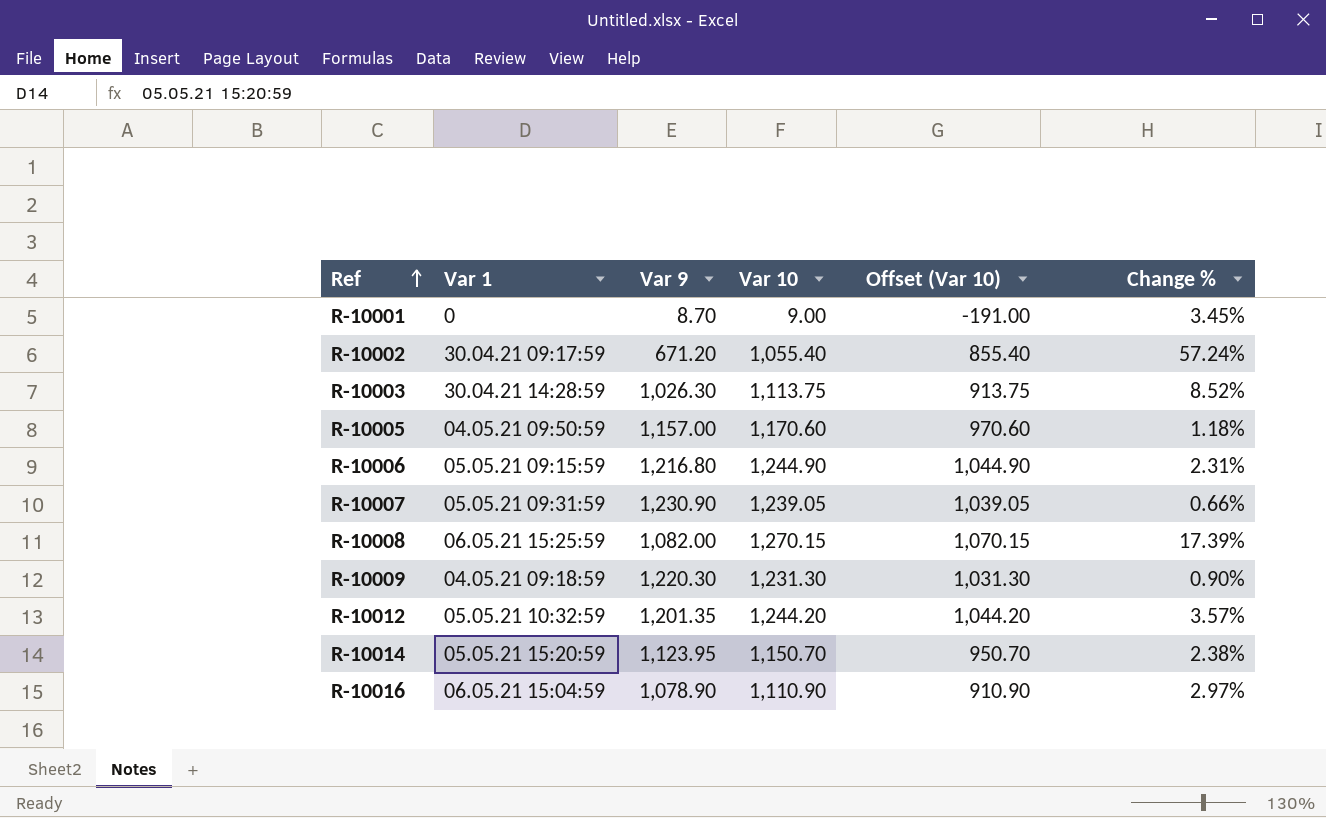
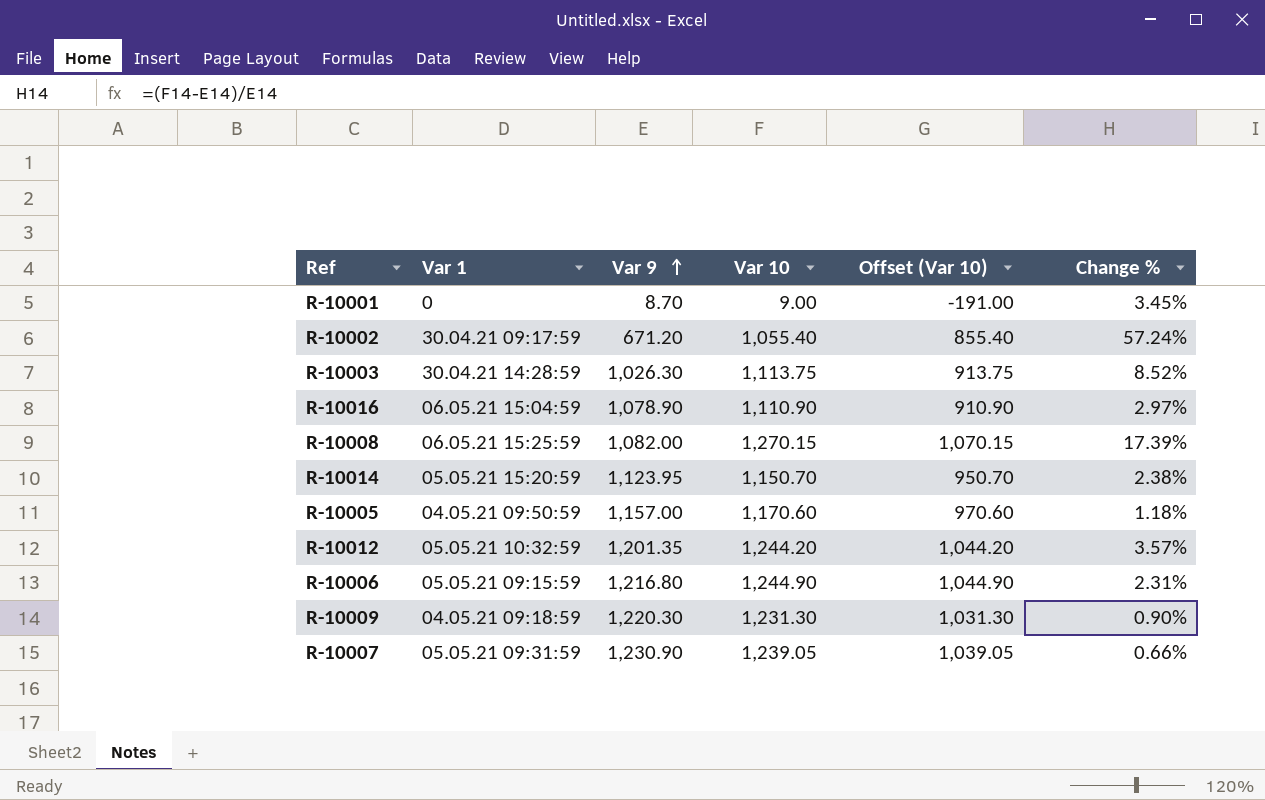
row order: Ref ascending -> Var 9 ascending

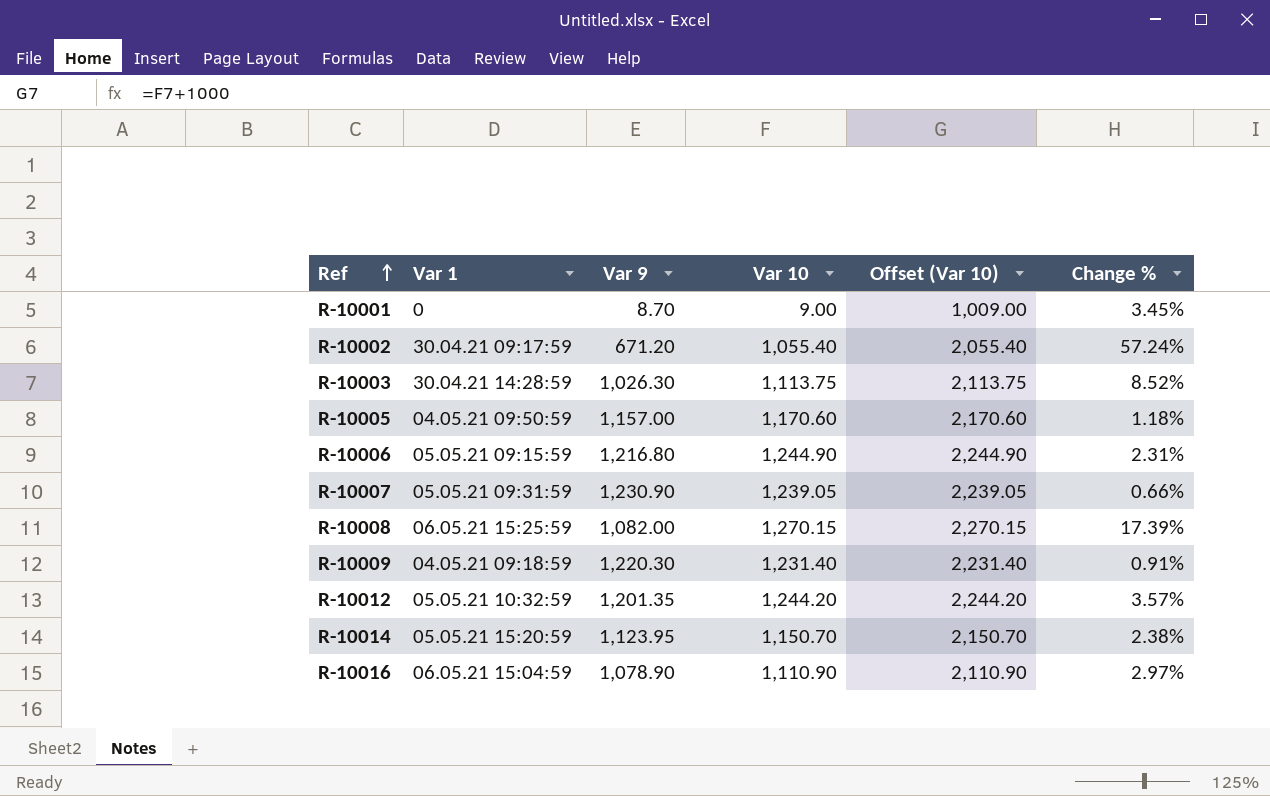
row order: Var 9 ascending -> Ref ascending
column Offset (Var 10) | formula: [Var 10] - 200 -> [Var 10] + 1000
R-10009 | Var 10: 1,231.30 -> 1,231.40
R-10009 | Change %: 0.90% -> 0.91%

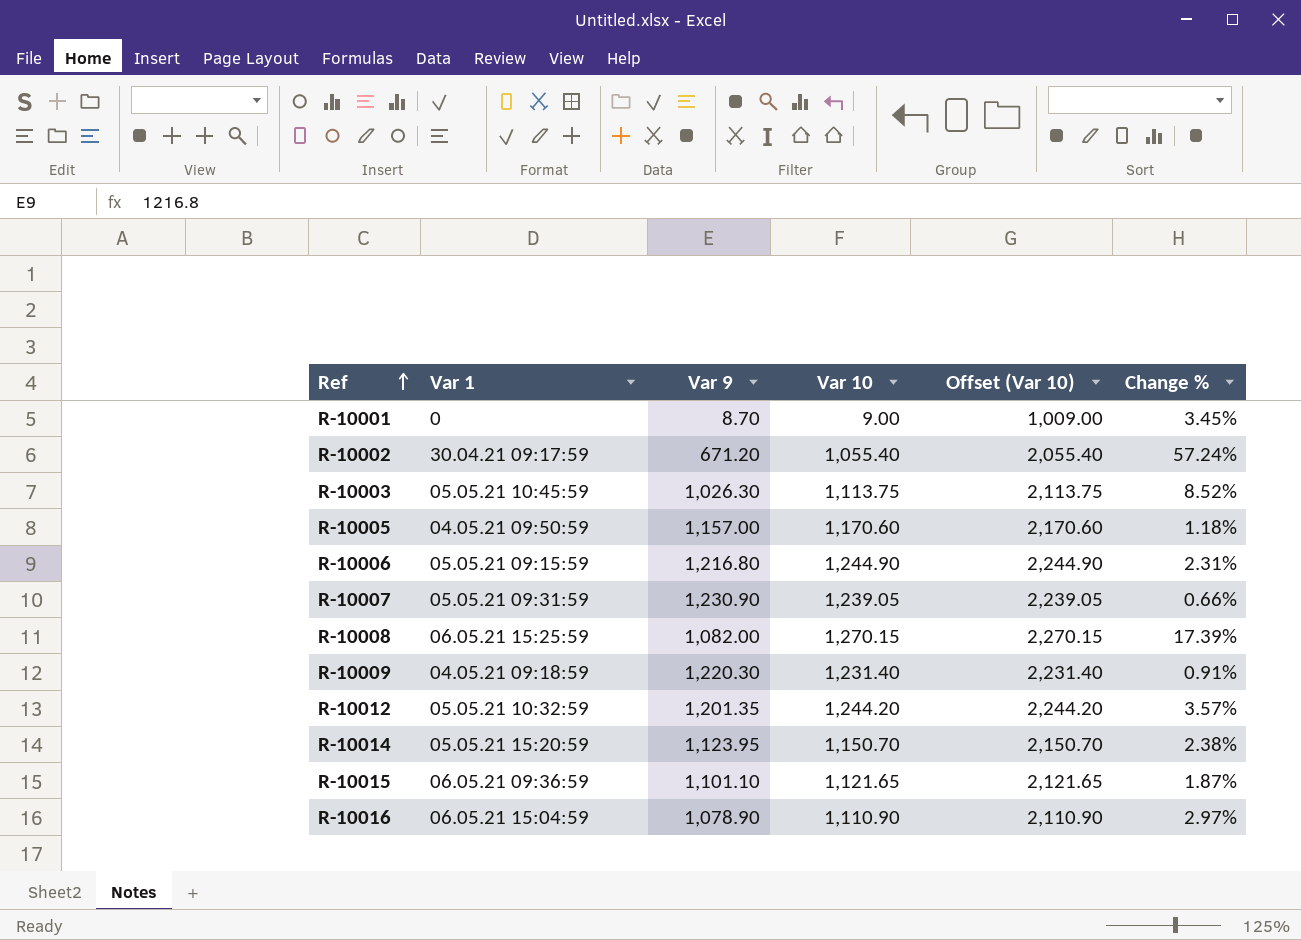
R-10003 | Var 1: 30.04.21 14:28:59 -> 05.05.21 10:45:59
row R-10015: none -> 06.05.21 09:36:59 | 1,101.10 | 1,121.65 | 2,121.65 | 1.87%

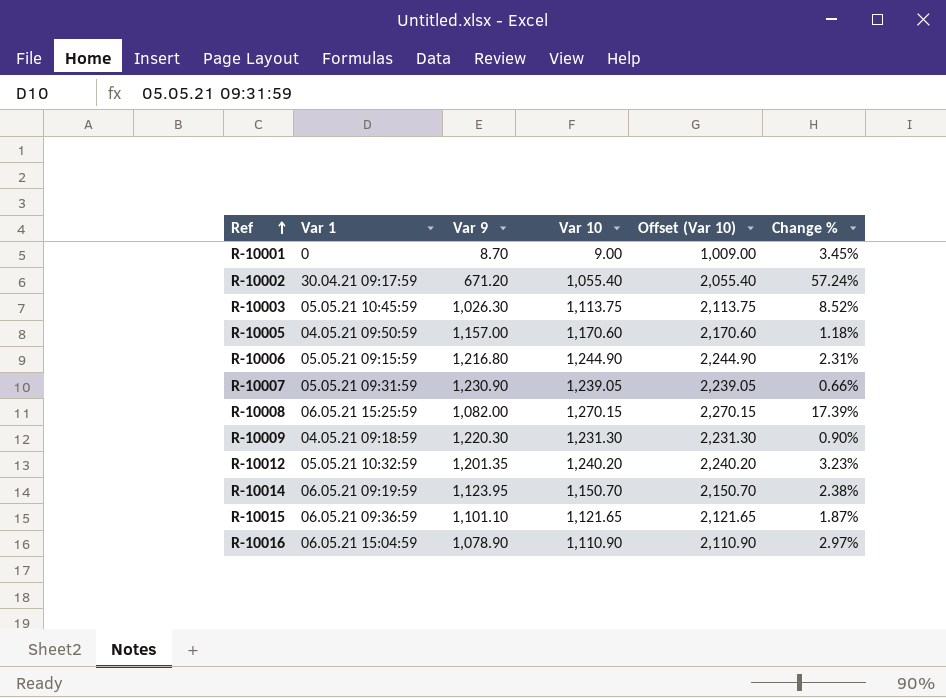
R-10009 | Var 10: 1,231.40 -> 1,231.30
R-10009 | Offset (Var 10): 2,231.40 -> 2,231.30
R-10009 | Change %: 0.91% -> 0.90%
R-10012 | Var 10: 1,244.20 -> 1,240.20
R-10012 | Offset (Var 10): 2,244.20 -> 2,240.20
R-10012 | Change %: 3.57% -> 3.23%
R-10014 | Var 1: 05.05.21 15:20:59 -> 06.05.21 09:19:59

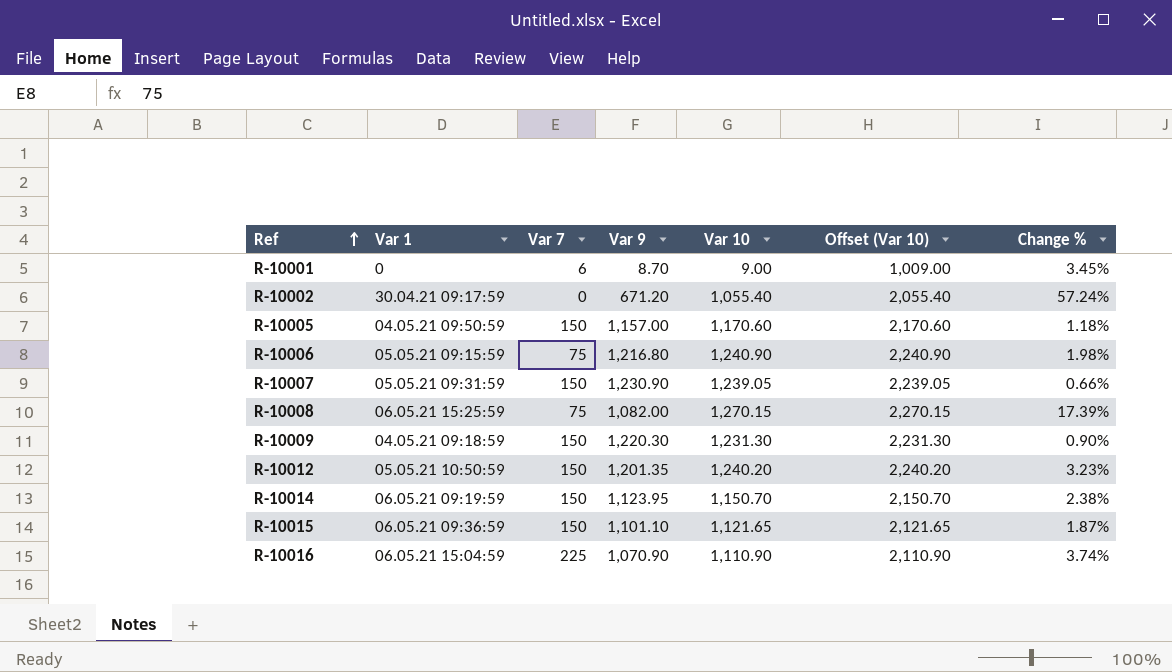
column Var 7 | position: none -> 3
row R-10003: 05.05.21 10:45:59 | 1,026.30 | 1,113.75 | 2,113.75 | 8.52% -> none
R-10006 | Var 10: 1,244.90 -> 1,240.90
R-10006 | Offset (Var 10): 2,244.90 -> 2,240.90
R-10006 | Change %: 2.31% -> 1.98%
R-10012 | Var 1: 05.05.21 10:32:59 -> 05.05.21 10:50:59
R-10016 | Var 9: 1,078.90 -> 1,070.90
R-10016 | Change %: 2.97% -> 3.74%

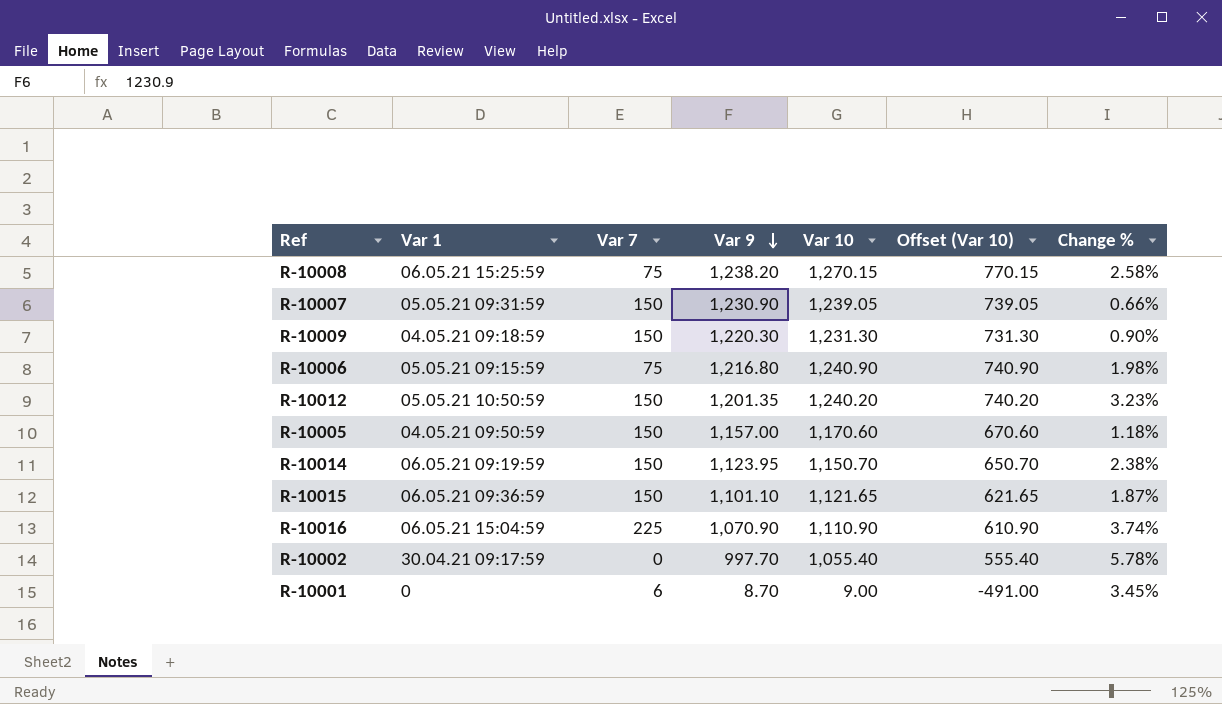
row order: Ref ascending -> Var 9 descending
column Offset (Var 10) | formula: [Var 10] + 1000 -> [Var 10] - 500
R-10008 | Var 9: 1,082.00 -> 1,238.20
R-10008 | Change %: 17.39% -> 2.58%
R-10002 | Var 9: 671.20 -> 997.70
R-10002 | Change %: 57.24% -> 5.78%

